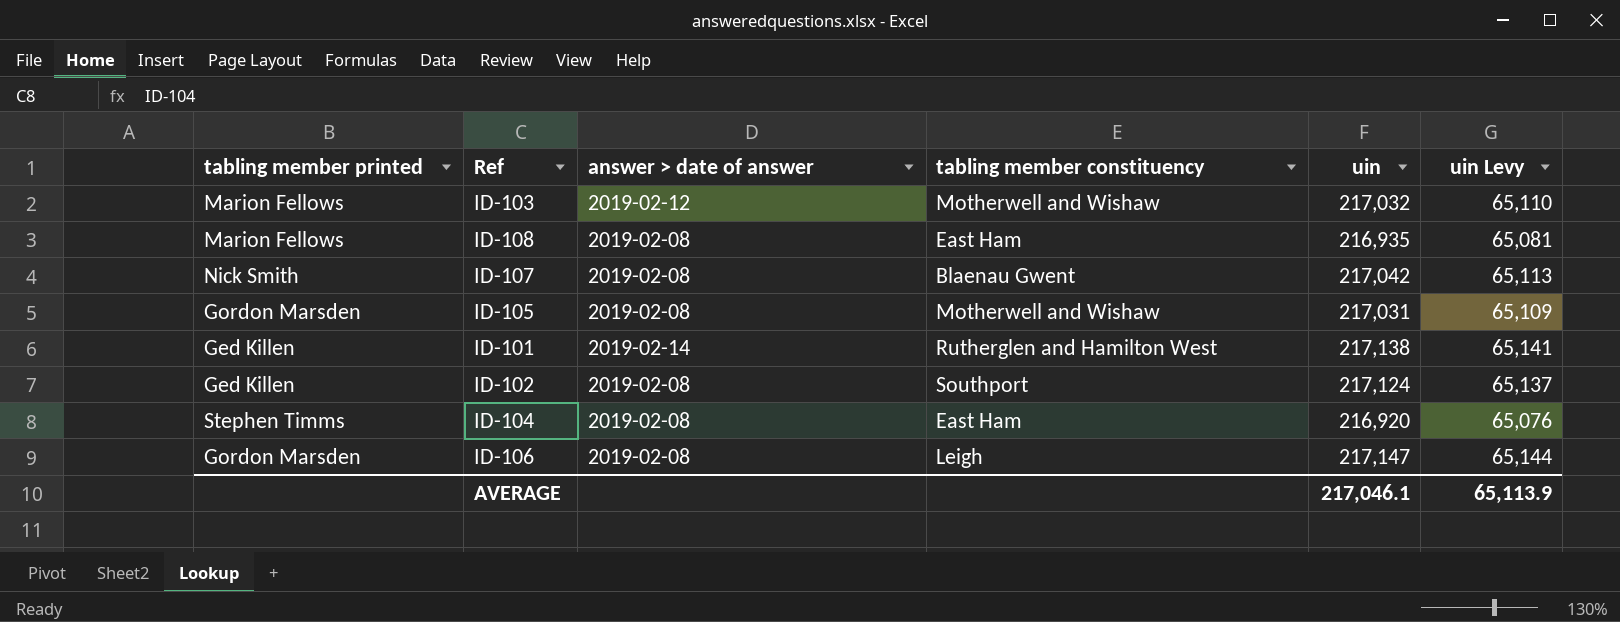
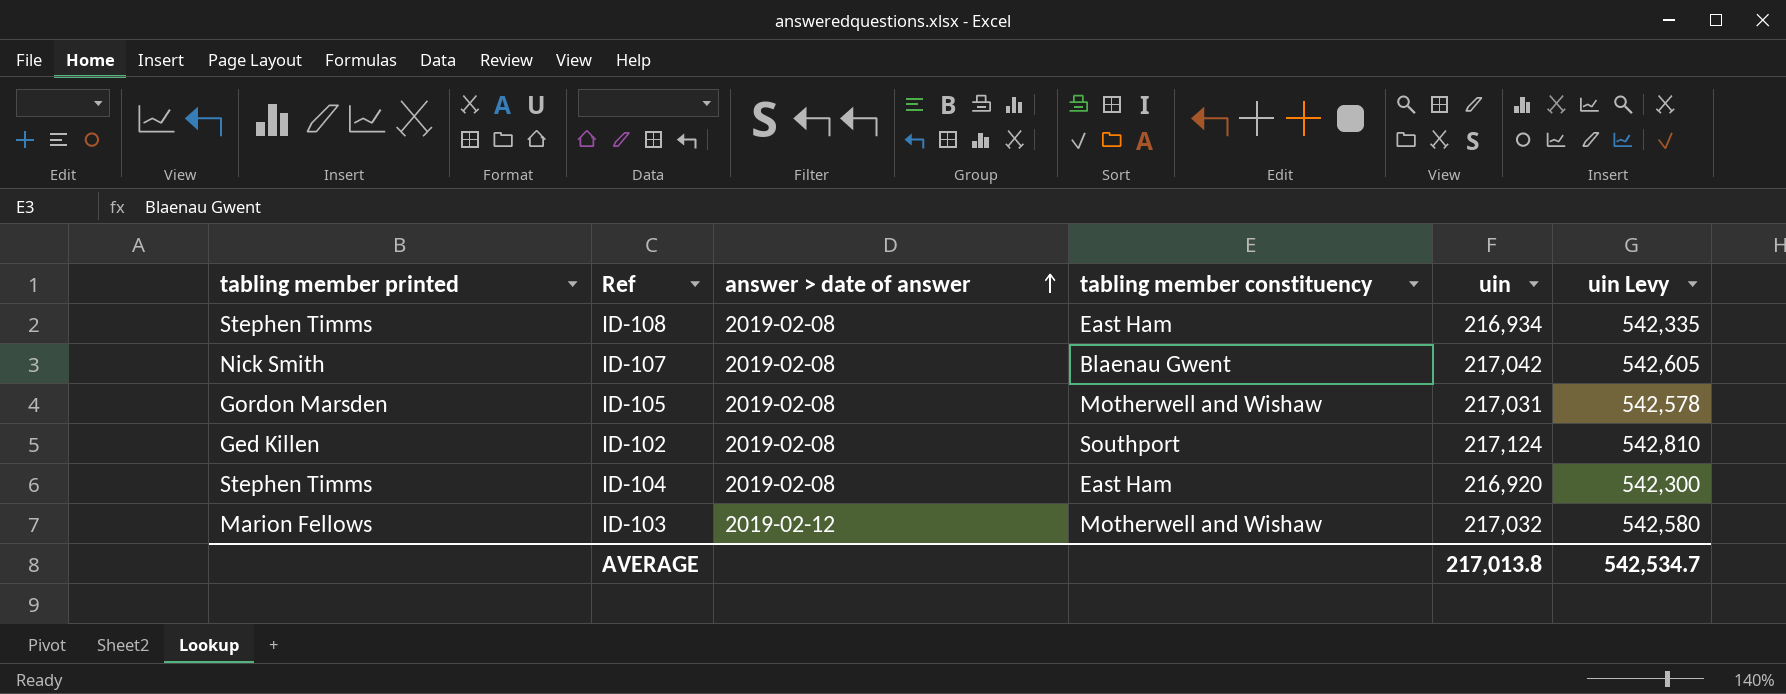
row order: none -> answer > date of answer ascending
column uin Levy | formula: [uin] * 0.3 -> [uin] * 2.5
row ID-101: Ged Killen | 2019-02-14 | Rutherglen and Hamilton West | 217,138 | 65,141 -> none
row ID-106: Gordon Marsden | 2019-02-08 | Leigh | 217,147 | 65,144 -> none
ID-108 | tabling member printed: Marion Fellows -> Stephen Timms
ID-108 | uin: 216,935 -> 216,934
AVERAGE | uin: 217,046.1 -> 217,013.8
AVERAGE | uin Levy: 65,113.9 -> 542,534.7

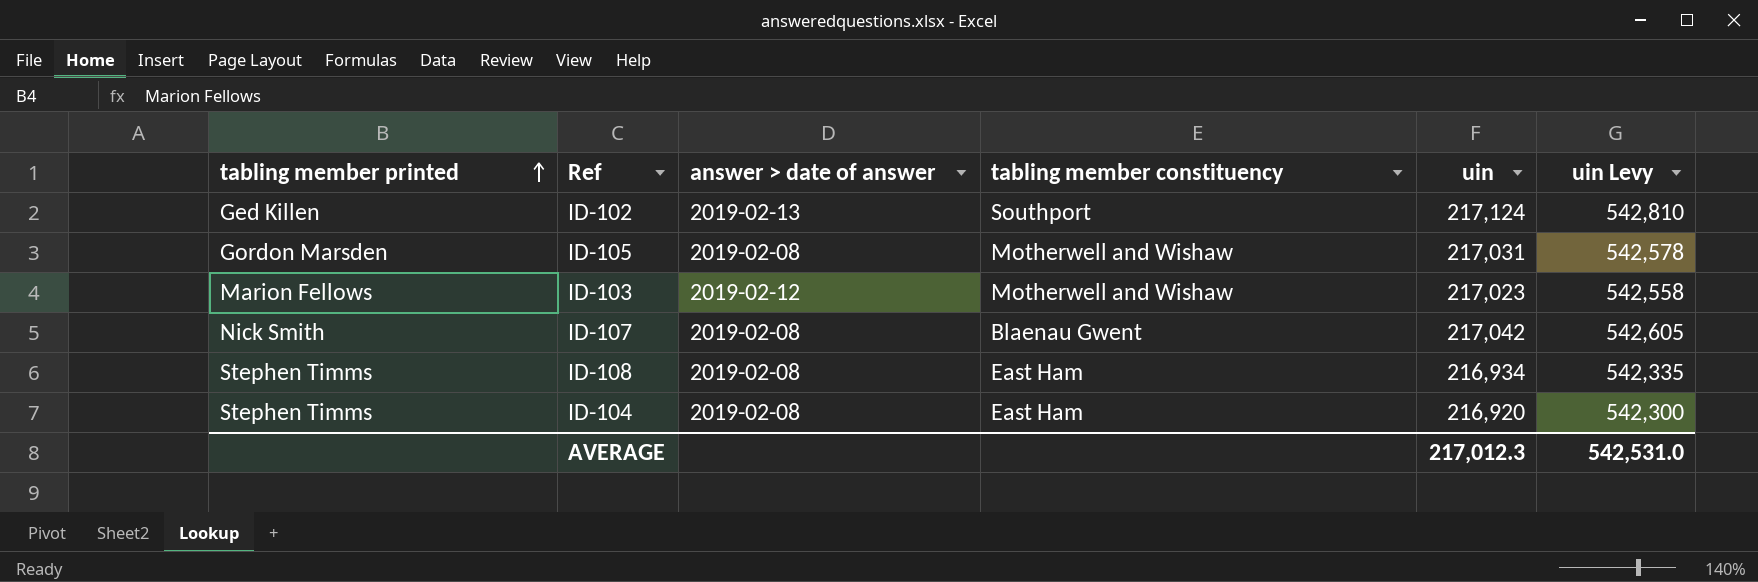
row order: answer > date of answer ascending -> tabling member printed ascending
ID-102 | answer > date of answer: 2019-02-08 -> 2019-02-13
ID-103 | uin: 217,032 -> 217,023
ID-103 | uin Levy: 542,580 -> 542,558
AVERAGE | uin: 217,013.8 -> 217,012.3
AVERAGE | uin Levy: 542,534.7 -> 542,531.0

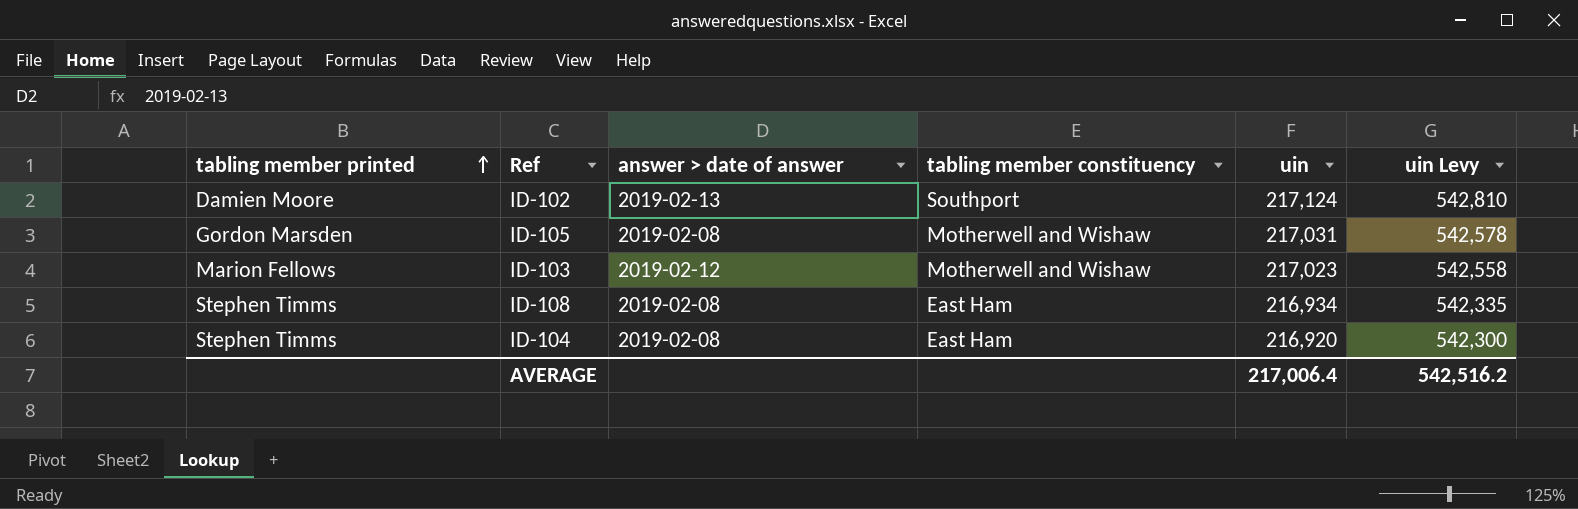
row ID-107: Nick Smith | 2019-02-08 | Blaenau Gwent | 217,042 | 542,605 -> none
ID-102 | tabling member printed: Ged Killen -> Damien Moore
AVERAGE | uin: 217,012.3 -> 217,006.4
AVERAGE | uin Levy: 542,531.0 -> 542,516.2

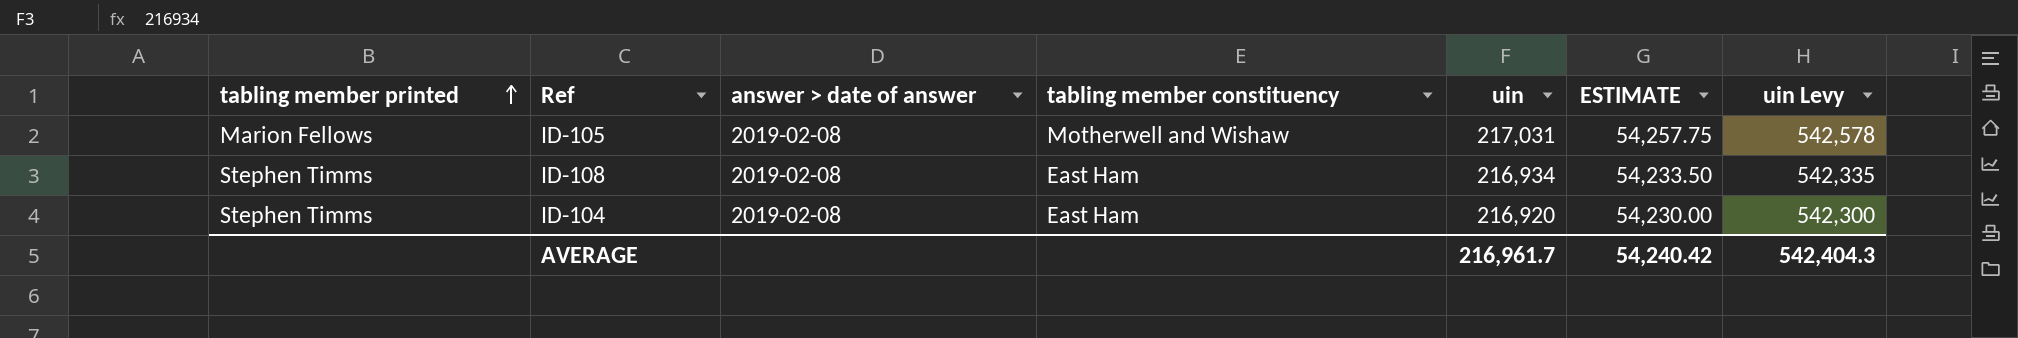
column ESTIMATE | formula: none -> [uin] * 0.25
row ID-102: Damien Moore | 2019-02-13 | Southport | 217,124 | 542,810 -> none
row ID-103: Marion Fellows | 2019-02-12 | Motherwell and Wishaw | 217,023 | 542,558 -> none
ID-105 | tabling member printed: Gordon Marsden -> Marion Fellows
AVERAGE | uin: 217,006.4 -> 216,961.7
AVERAGE | uin Levy: 542,516.2 -> 542,404.3

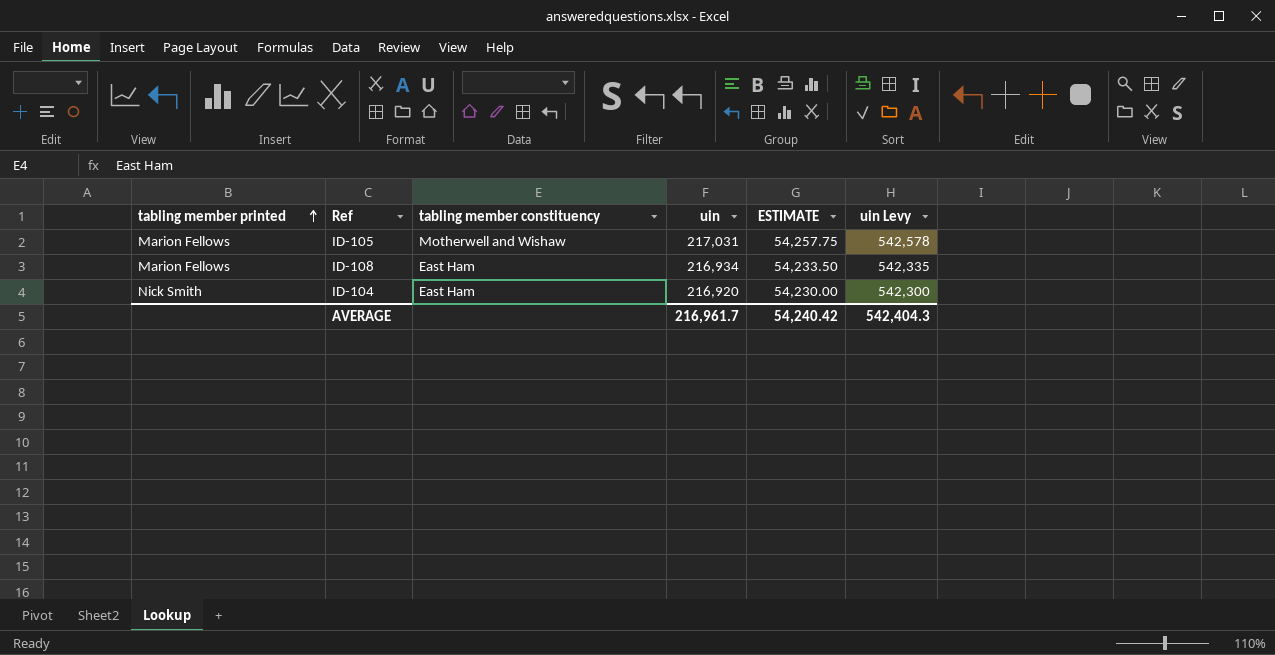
column answer > date of answer | position: 3 -> none
ID-108 | tabling member printed: Stephen Timms -> Marion Fellows
ID-104 | tabling member printed: Stephen Timms -> Nick Smith

